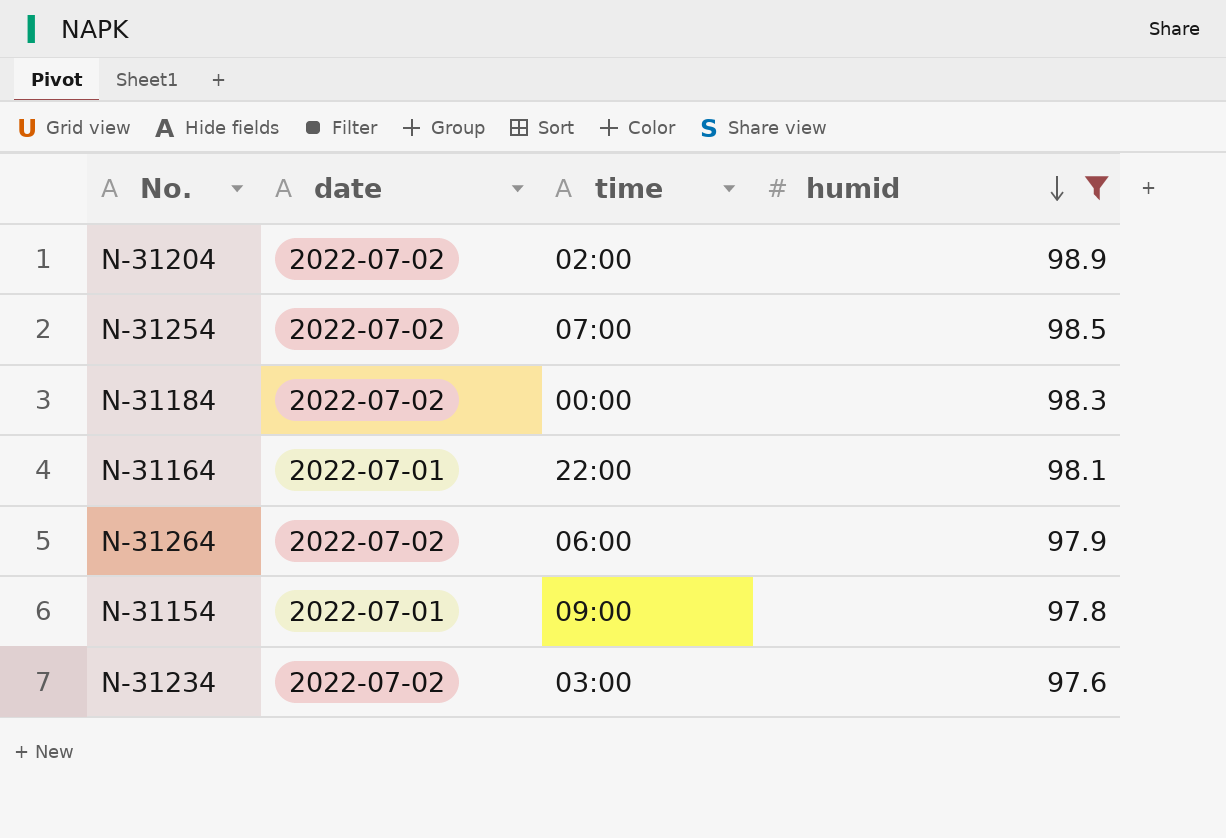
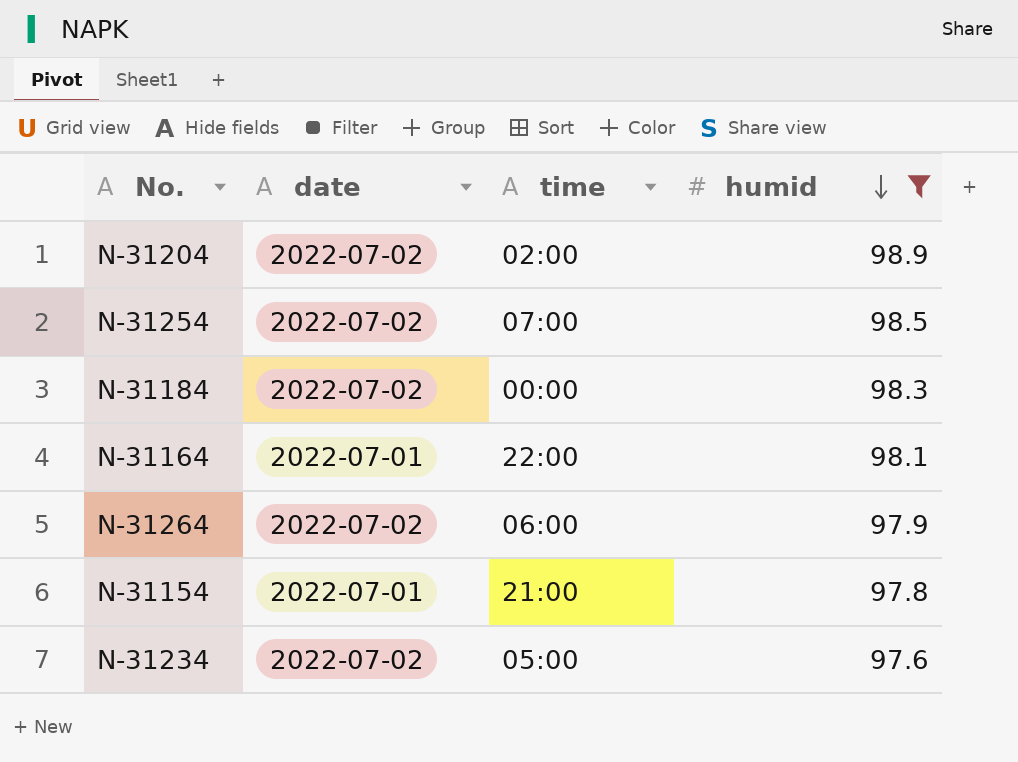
N-31154 | time: 09:00 -> 21:00
N-31234 | time: 03:00 -> 05:00

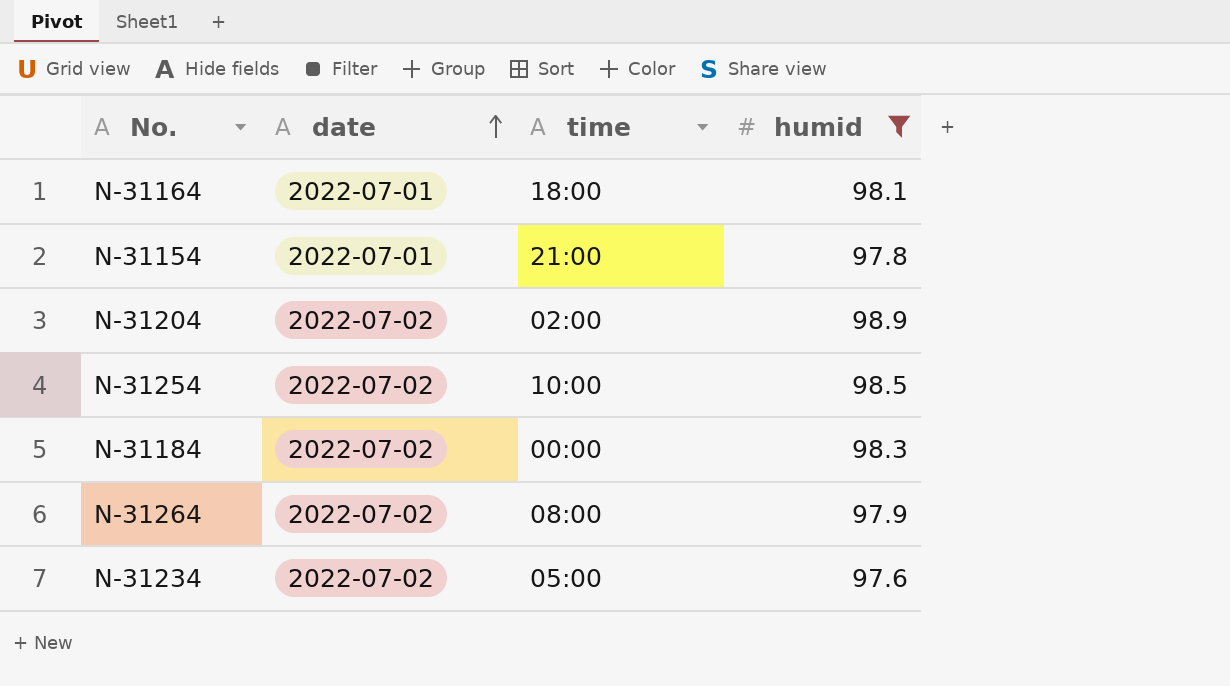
row order: humid descending -> date ascending
N-31164 | time: 22:00 -> 18:00
N-31254 | time: 07:00 -> 10:00
N-31264 | time: 06:00 -> 08:00

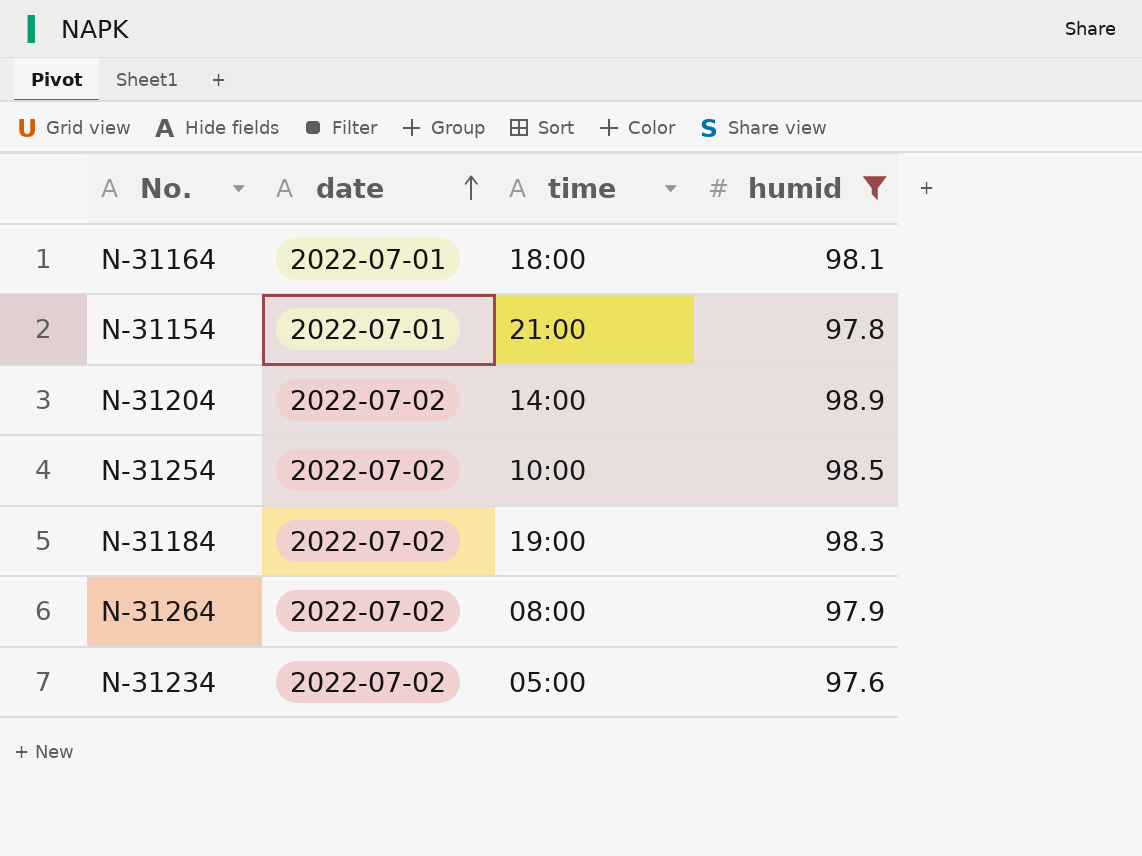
N-31204 | time: 02:00 -> 14:00
N-31184 | time: 00:00 -> 19:00

